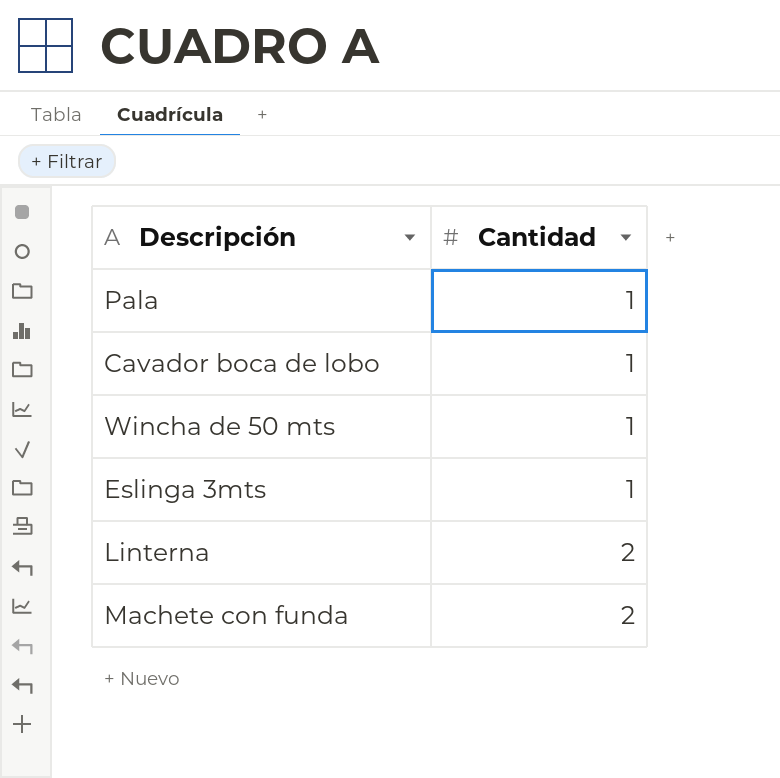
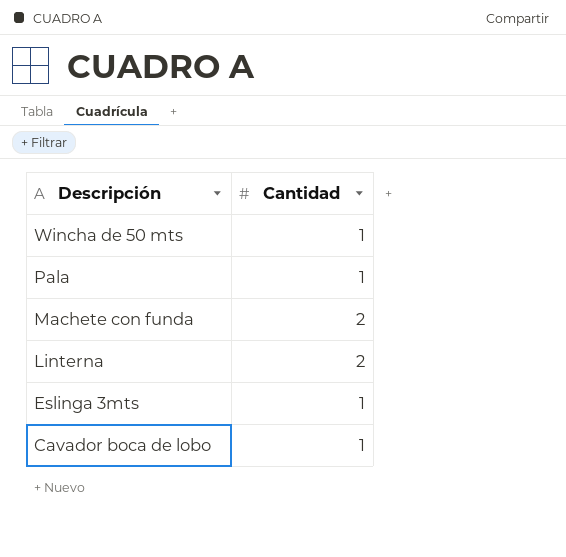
row order: Cantidad ascending -> Descripción descending

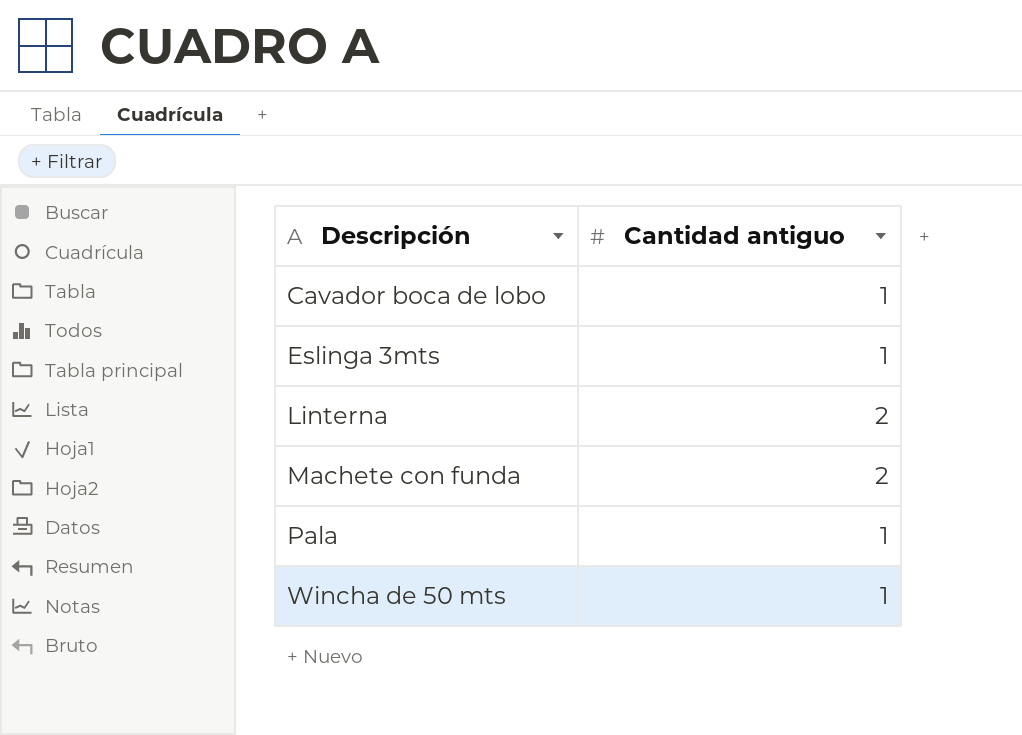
row order: Descripción descending -> Descripción ascending
column name: Cantidad -> Cantidad antiguo

